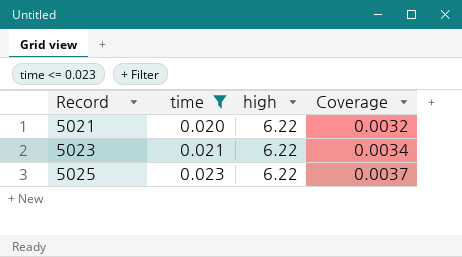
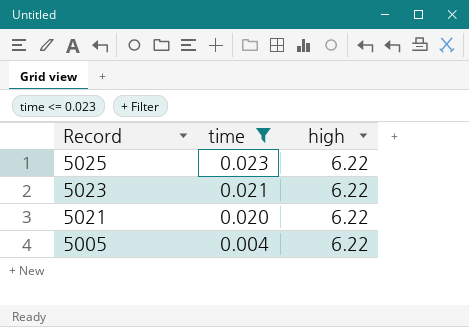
row order: Record ascending -> Record descending
column Coverage | formula: [time] / [high] -> none
row 5005: none -> 0.004 | 6.22

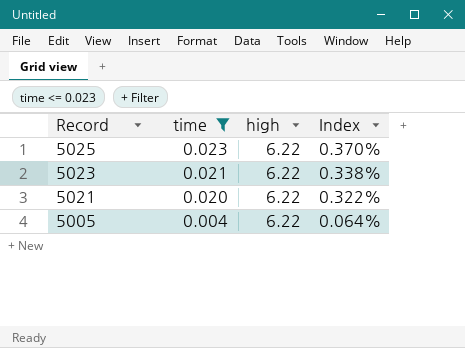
column Index | formula: none -> [time] / [high]

